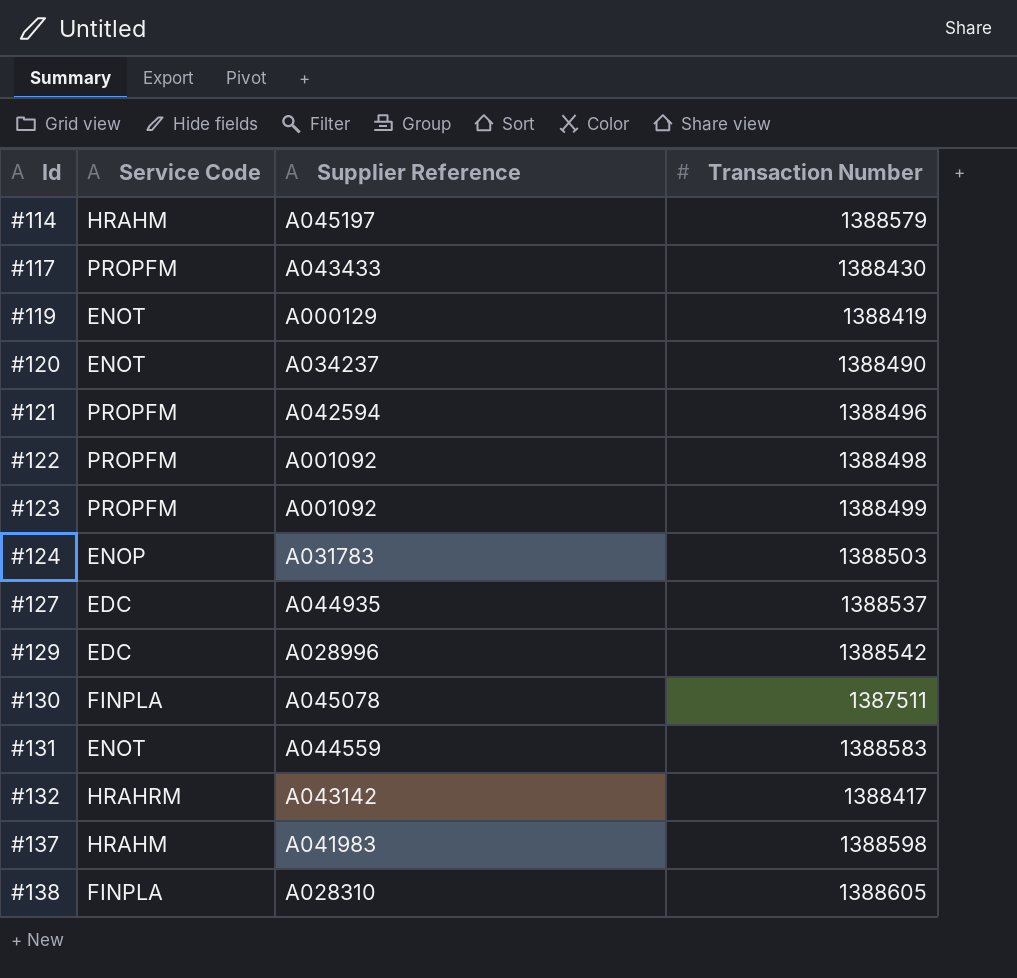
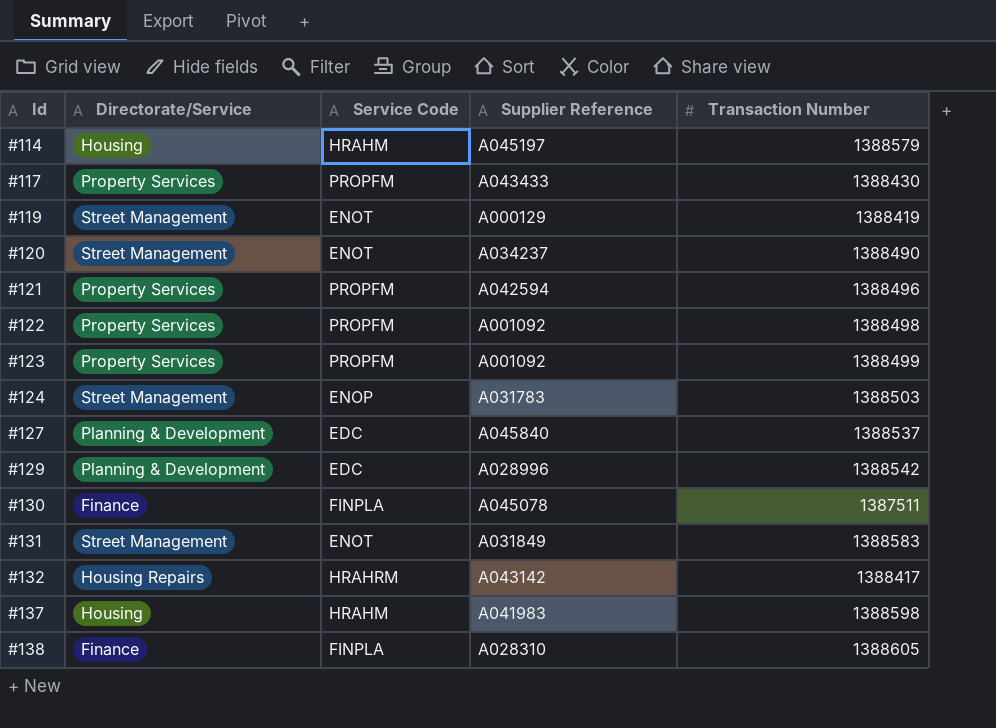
column Directorate/Service | position: none -> 2
#127 | Supplier Reference: A044935 -> A045840
#131 | Supplier Reference: A044559 -> A031849

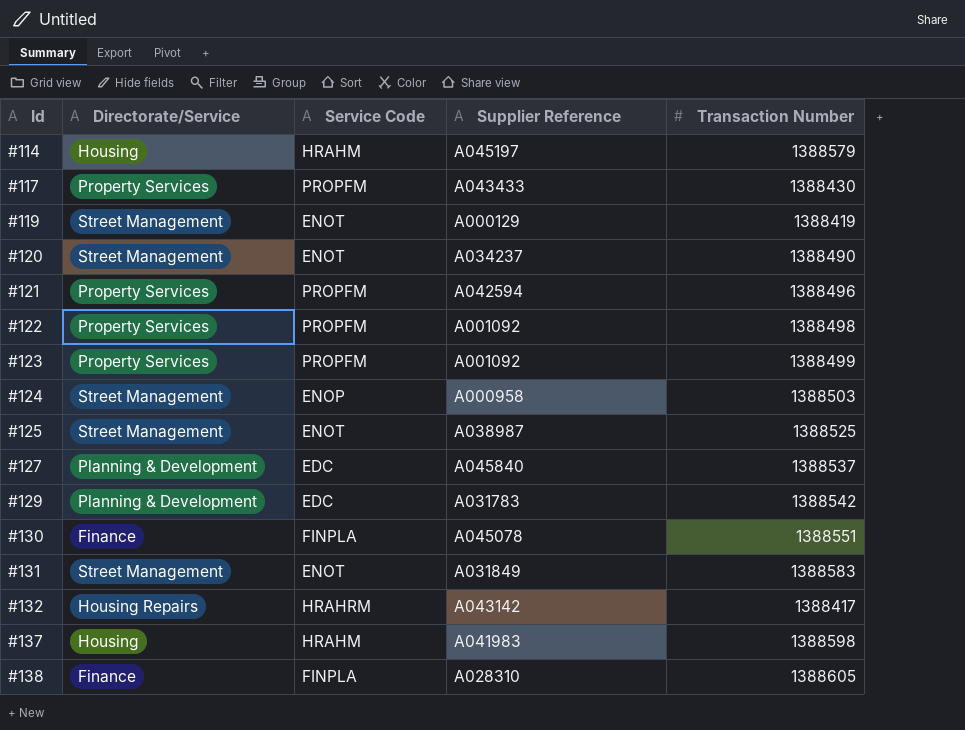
#124 | Supplier Reference: A031783 -> A000958
row #125: none -> Street Management | ENOT | A038987 | 1388525
#129 | Supplier Reference: A028996 -> A031783
#130 | Transaction Number: 1387511 -> 1388551

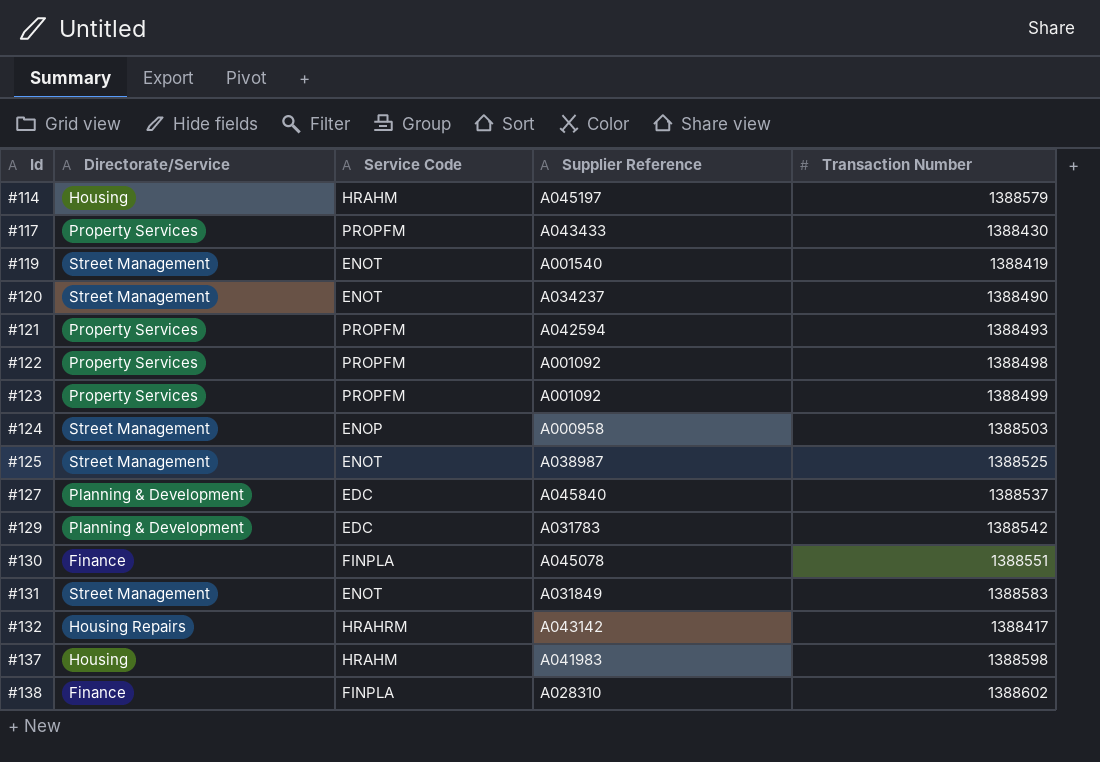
#119 | Supplier Reference: A000129 -> A001540
#121 | Transaction Number: 1388496 -> 1388493
#138 | Transaction Number: 1388605 -> 1388602

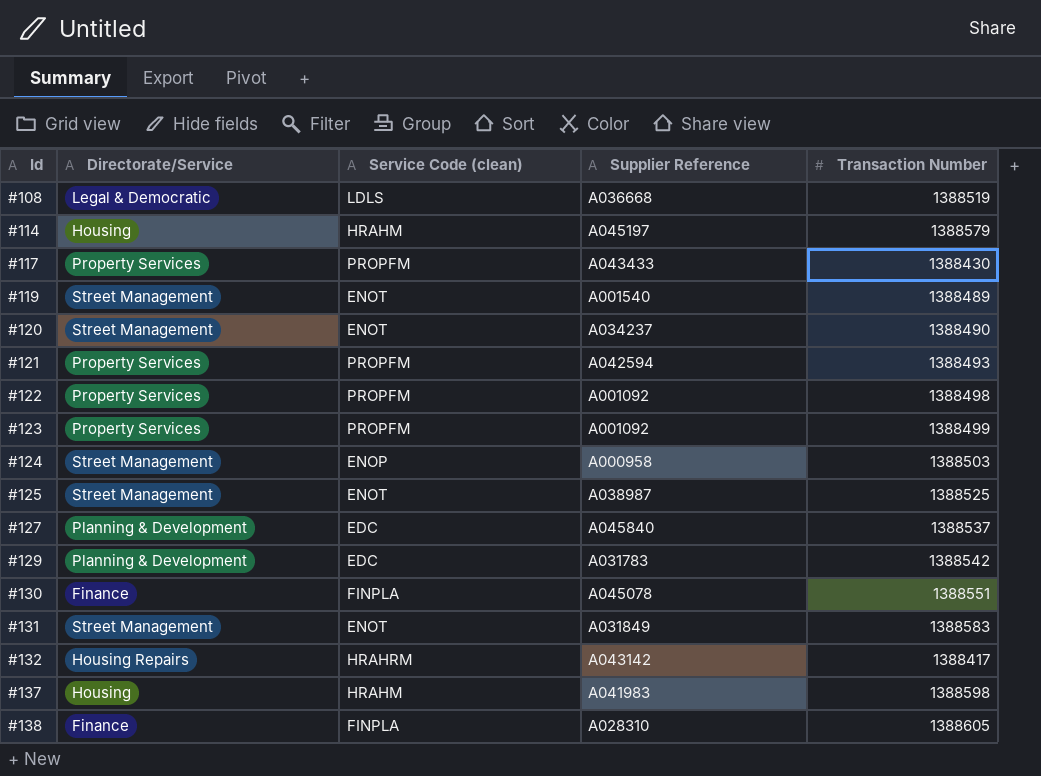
column name: Service Code -> Service Code (clean)
row #108: none -> Legal & Democratic | LDLS | A036668 | 1388519
#119 | Transaction Number: 1388419 -> 1388489
#138 | Transaction Number: 1388602 -> 1388605

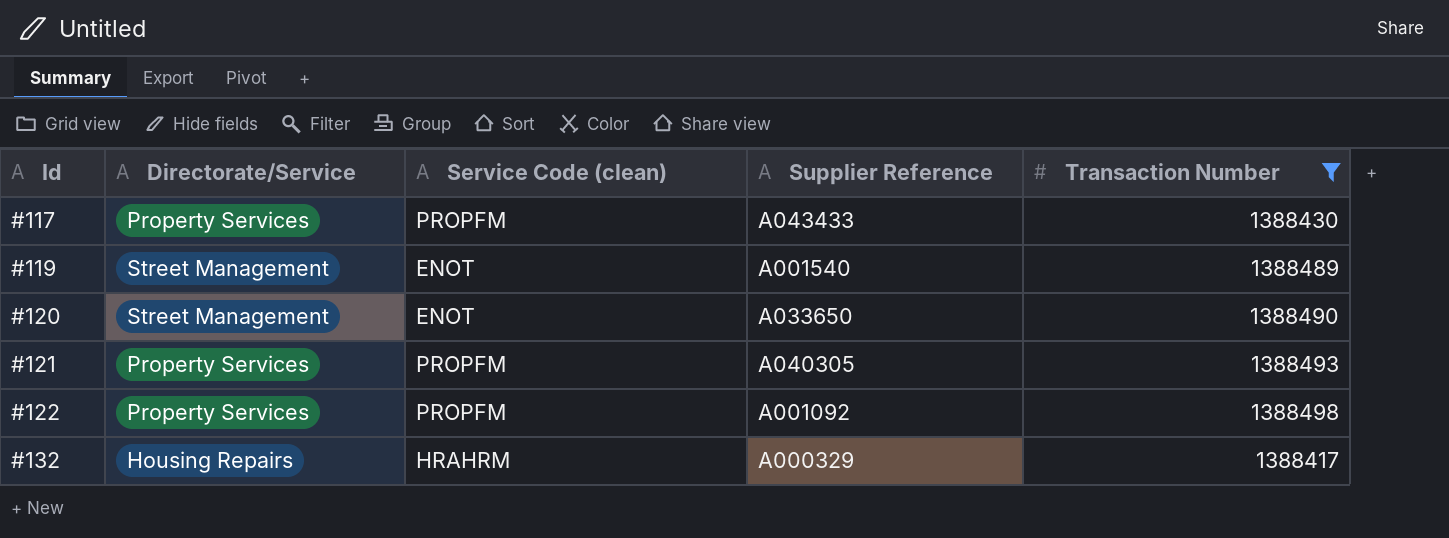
filter: none -> Transaction Number <= 1388498
#120 | Supplier Reference: A034237 -> A033650
#121 | Supplier Reference: A042594 -> A040305
#132 | Supplier Reference: A043142 -> A000329

